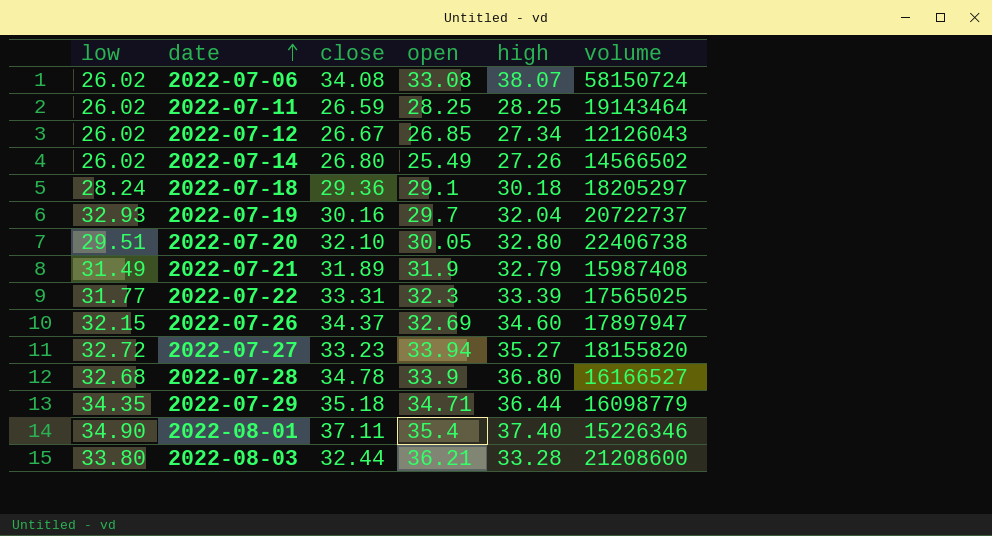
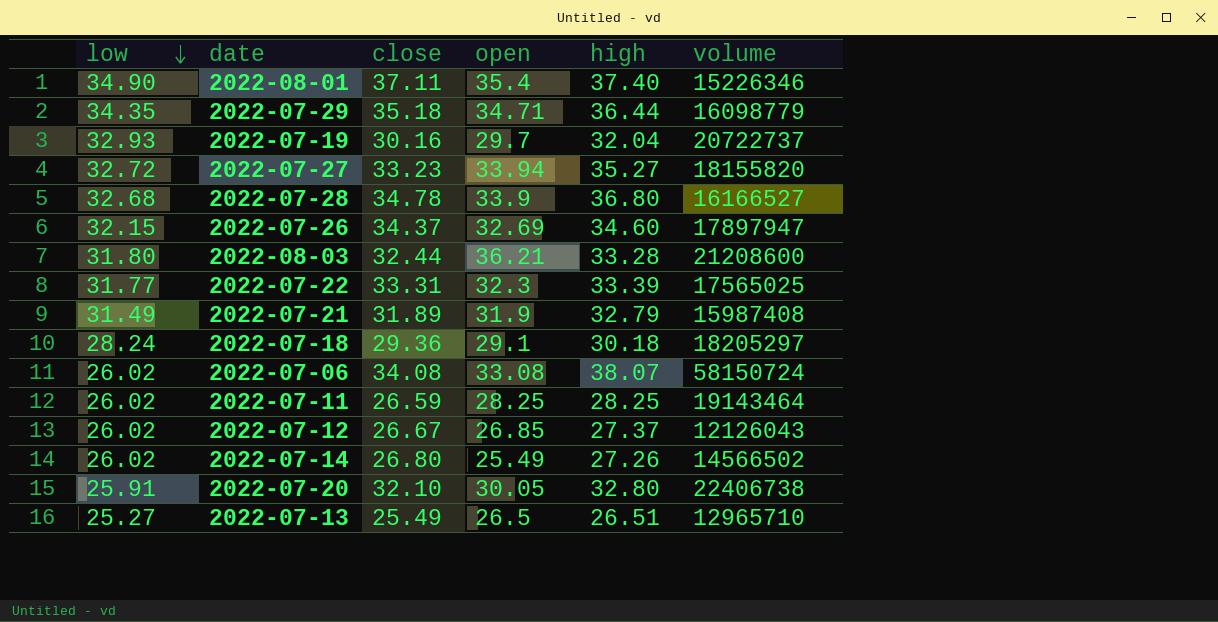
row order: date ascending -> low descending
2022-08-03 | low: 33.80 -> 31.80
2022-07-12 | high: 27.34 -> 27.37
2022-07-20 | low: 29.51 -> 25.91
row 2022-07-13: none -> 25.27 | 25.49 | 26.5 | 26.51 | 12965710

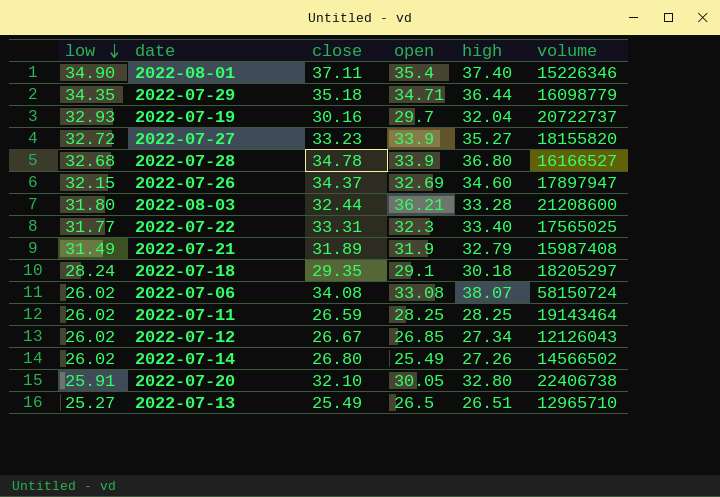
2022-07-27 | open: 33.94 -> 33.9
2022-07-22 | high: 33.39 -> 33.40
2022-07-18 | close: 29.36 -> 29.35
2022-07-12 | high: 27.37 -> 27.34

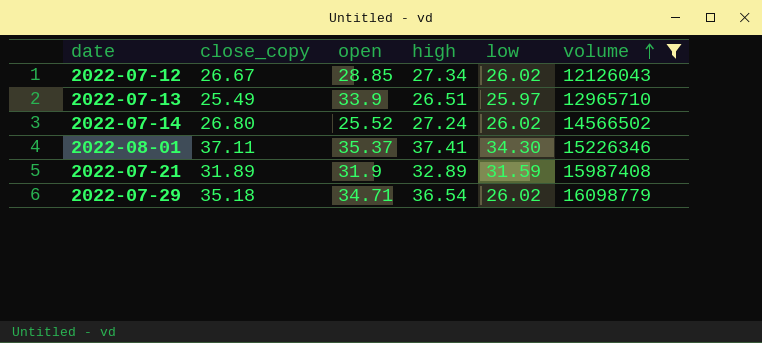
filter: none -> volume <= 16098779
row order: low descending -> volume ascending
column name: close -> close_copy
column low | position: 1 -> 5
2022-07-12 | open: 26.85 -> 28.85
2022-07-13 | open: 26.5 -> 33.9
2022-07-13 | low: 25.27 -> 25.97
2022-07-14 | open: 25.49 -> 25.52
2022-07-14 | high: 27.26 -> 27.24
2022-08-01 | open: 35.4 -> 35.37
2022-08-01 | high: 37.40 -> 37.41
2022-08-01 | low: 34.90 -> 34.30
2022-07-21 | high: 32.79 -> 32.89
2022-07-21 | low: 31.49 -> 31.59
2022-07-29 | high: 36.44 -> 36.54
2022-07-29 | low: 34.35 -> 26.02

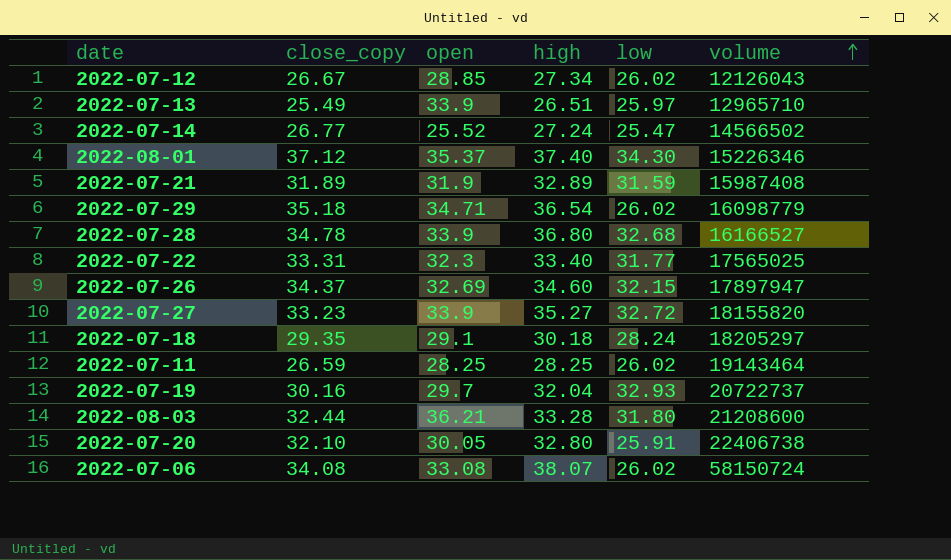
filter: volume <= 16098779 -> none
2022-07-14 | close_copy: 26.80 -> 26.77
2022-07-14 | low: 26.02 -> 25.47
2022-08-01 | close_copy: 37.11 -> 37.12
2022-08-01 | high: 37.41 -> 37.40

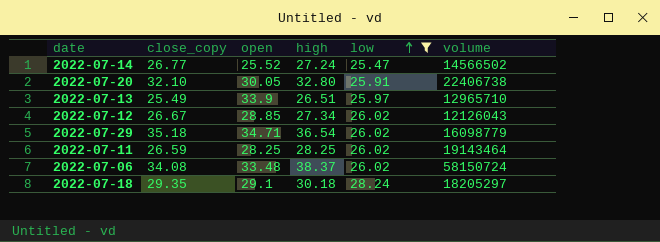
filter: none -> low <= 28.24
row order: volume ascending -> low ascending
2022-07-06 | open: 33.08 -> 33.48
2022-07-06 | high: 38.07 -> 38.37

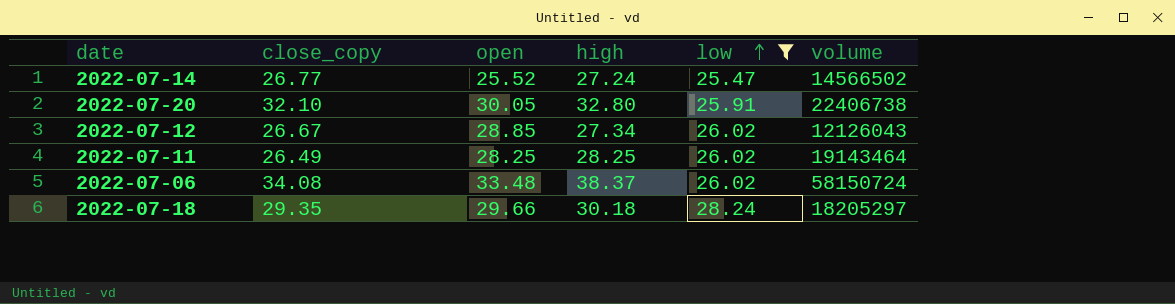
row 2022-07-13: 25.49 | 33.9 | 26.51 | 25.97 | 12965710 -> none
row 2022-07-29: 35.18 | 34.71 | 36.54 | 26.02 | 16098779 -> none
2022-07-11 | close_copy: 26.59 -> 26.49
2022-07-18 | open: 29.1 -> 29.66

